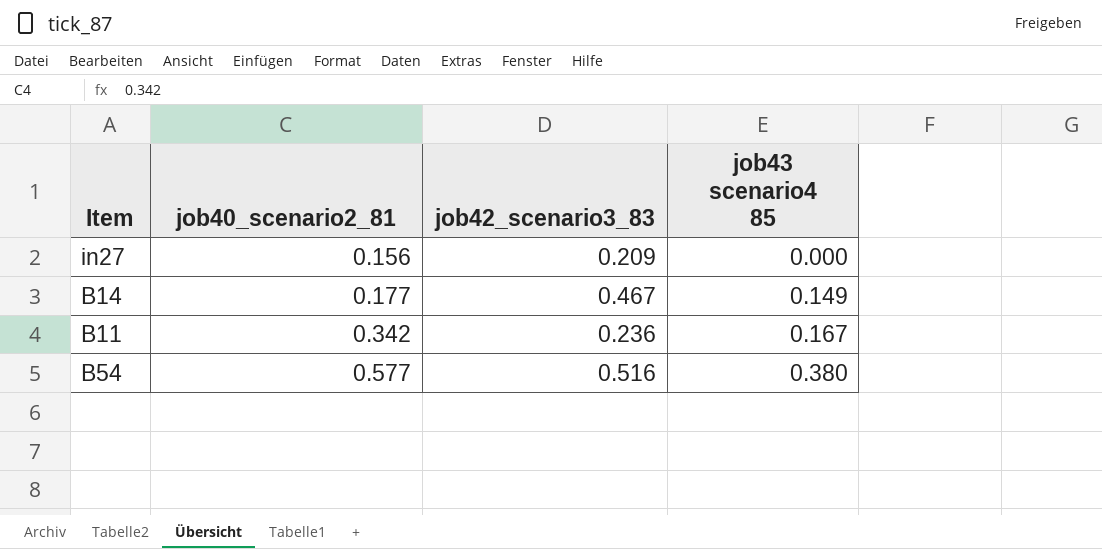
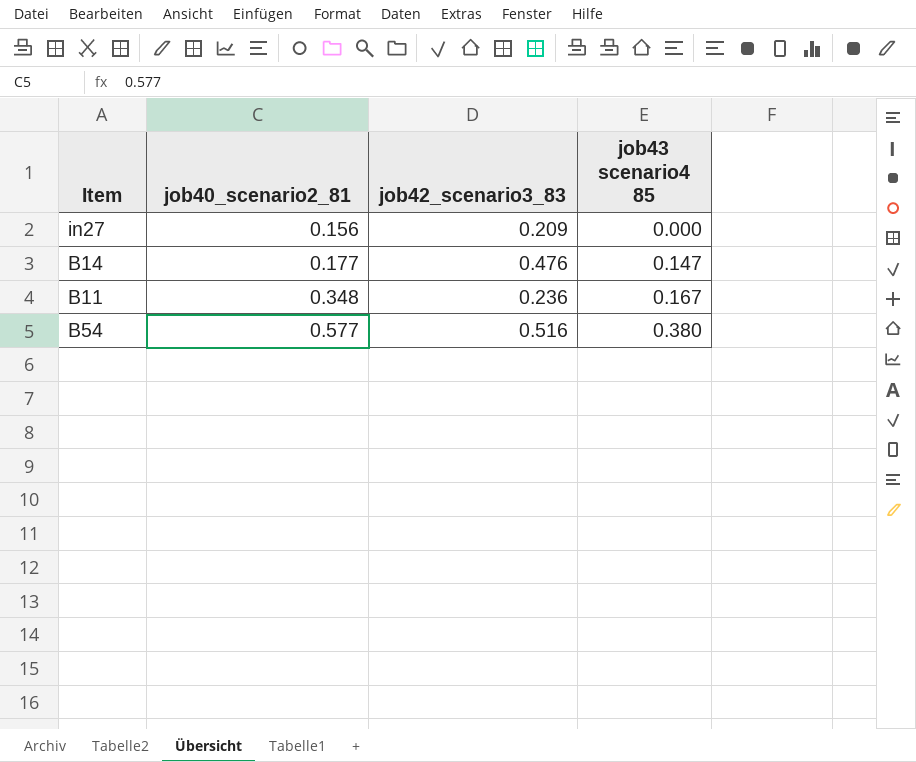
B14 | job42_scenario3_83: 0.467 -> 0.476
B14 | job43 scenario4 85: 0.149 -> 0.147
B11 | job40_scenario2_81: 0.342 -> 0.348

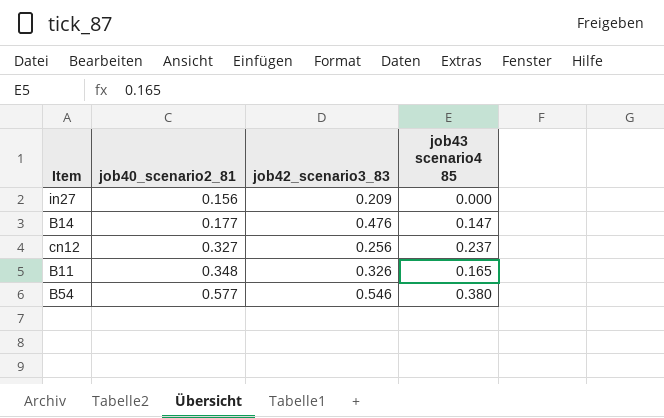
row cn12: none -> 0.327 | 0.256 | 0.237
B11 | job42_scenario3_83: 0.236 -> 0.326
B11 | job43 scenario4 85: 0.167 -> 0.165
B54 | job42_scenario3_83: 0.516 -> 0.546

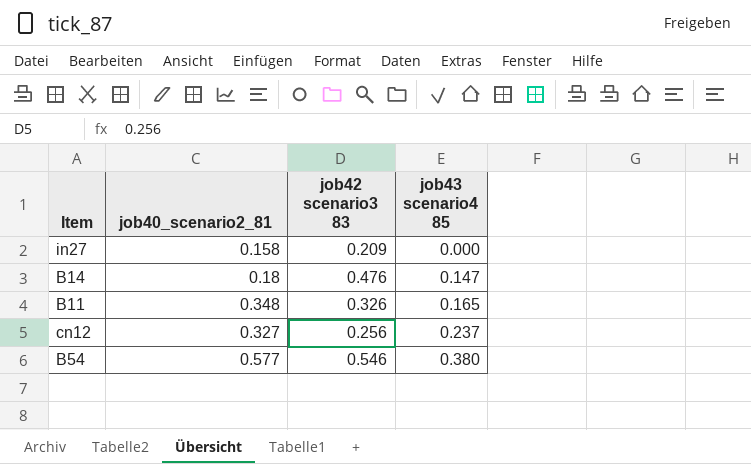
row order: job40_scenario2_81 ascending -> job43 scenario4 85 ascending
column name: job42_scenario3_83 -> job42 scenario3 83
in27 | job40_scenario2_81: 0.156 -> 0.158
B14 | job40_scenario2_81: 0.177 -> 0.18

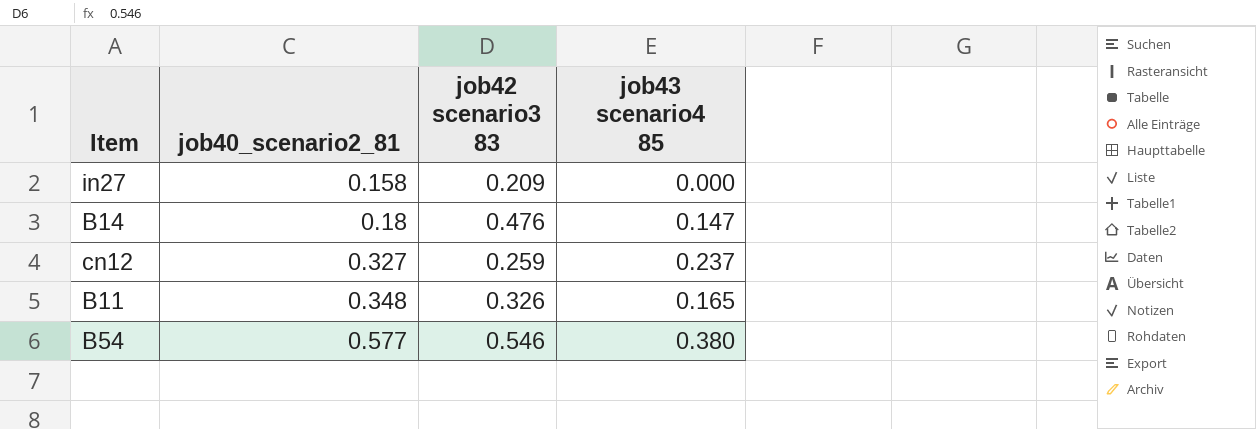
row order: job43 scenario4 85 ascending -> job40_scenario2_81 ascending
cn12 | job42 scenario3 83: 0.256 -> 0.259

